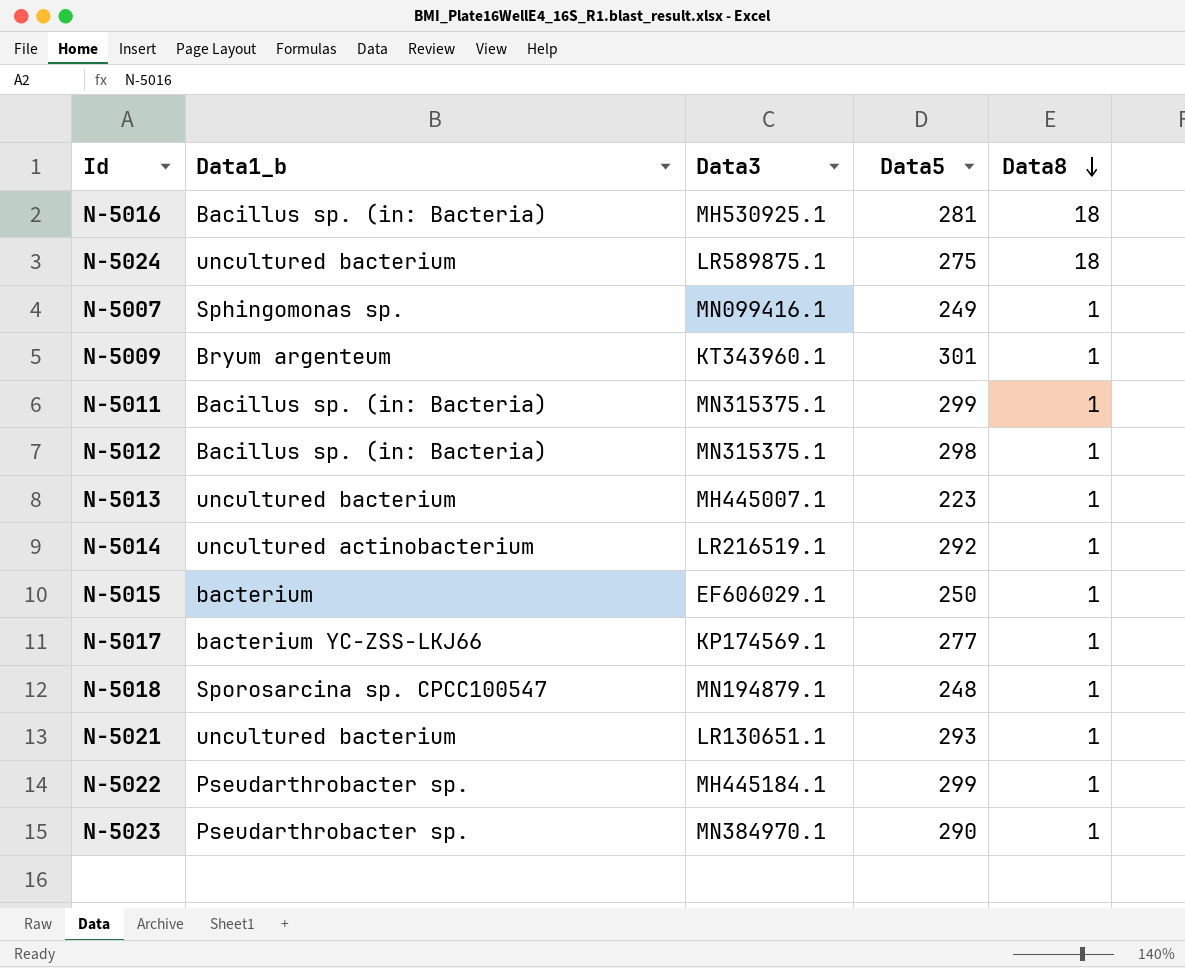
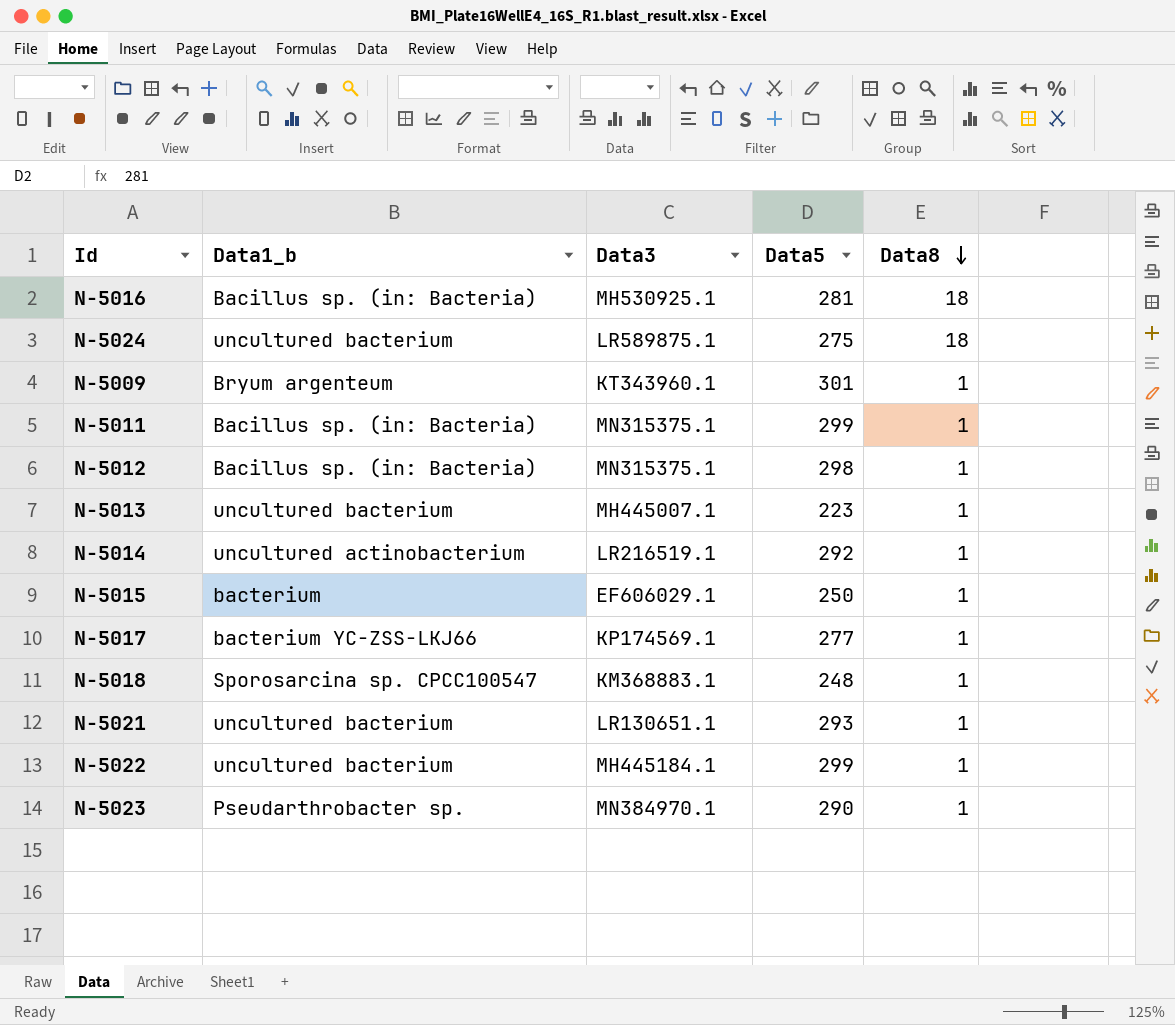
row N-5007: Sphingomonas sp. | MN099416.1 | 249 | 1 -> none
N-5018 | Data3: MN194879.1 -> KM368883.1
N-5022 | Data1_b: Pseudarthrobacter sp. -> uncultured bacterium

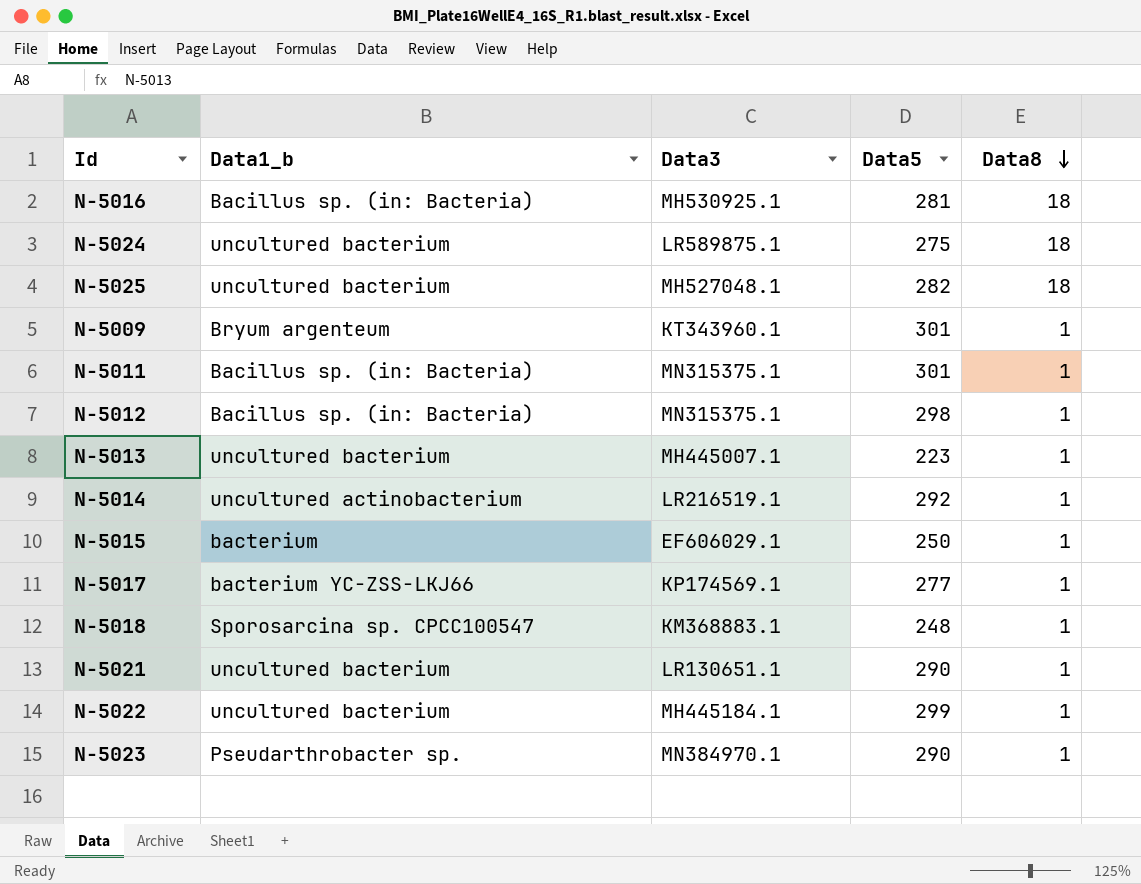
row N-5025: none -> uncultured bacterium | MH527048.1 | 282 | 18
N-5011 | Data5: 299 -> 301
N-5021 | Data5: 293 -> 290

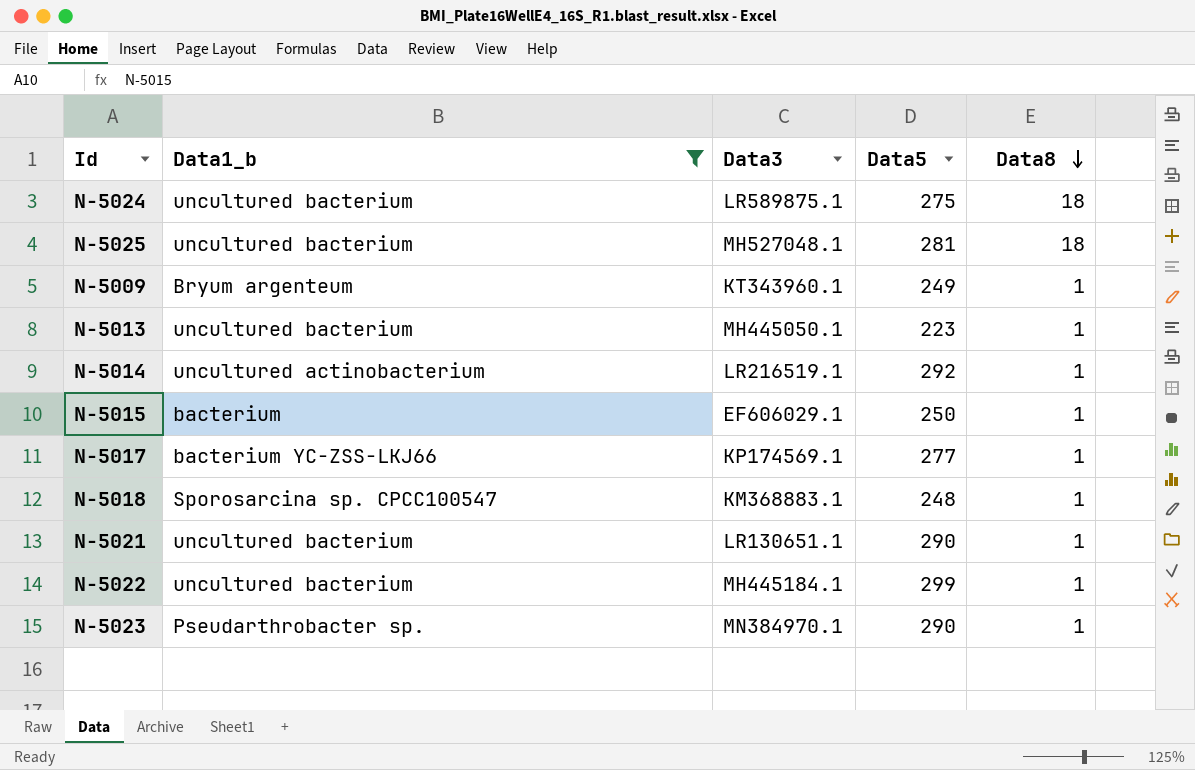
filter: none -> Data1_b != Bacillus sp. (in: Bacteria)
N-5025 | Data5: 282 -> 281
N-5009 | Data5: 301 -> 249
N-5013 | Data3: MH445007.1 -> MH445050.1

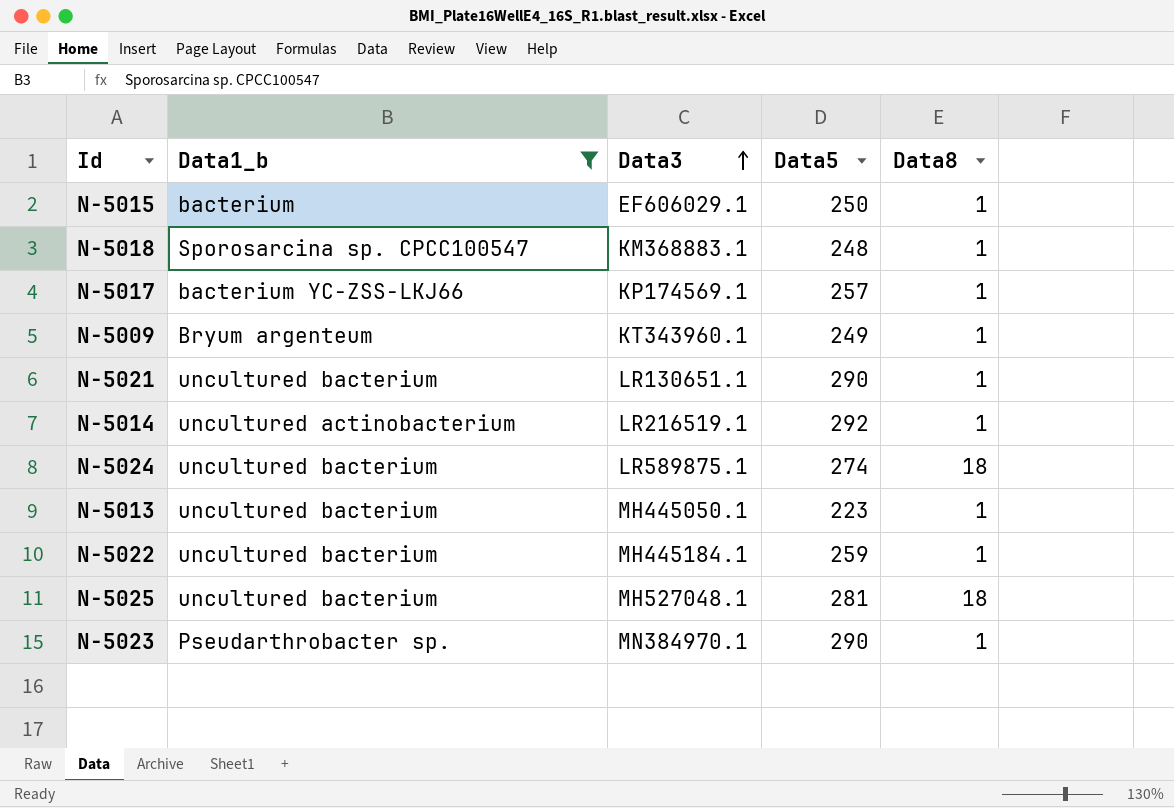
row order: Data8 descending -> Data3 ascending
N-5017 | Data5: 277 -> 257
N-5024 | Data5: 275 -> 274
N-5022 | Data5: 299 -> 259

